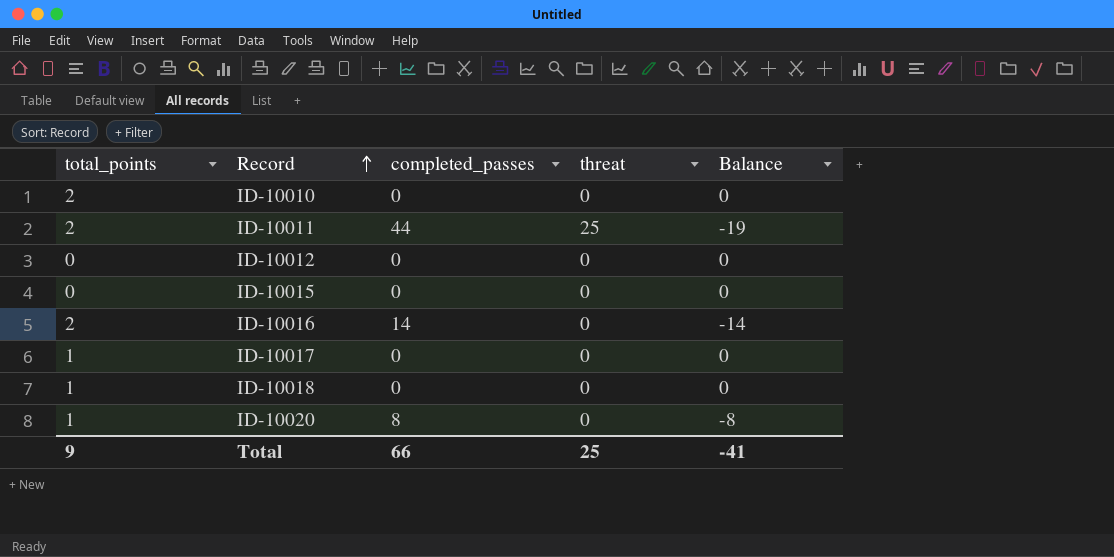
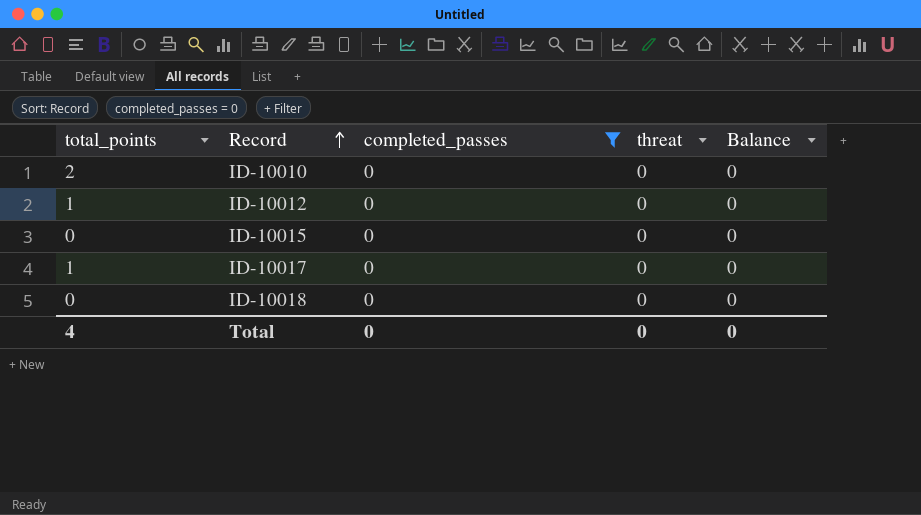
filter: none -> completed_passes = 0
ID-10012 | total_points: 0 -> 1
ID-10018 | total_points: 1 -> 0
Total | total_points: 9 -> 4
Total | completed_passes: 66 -> 0
Total | threat: 25 -> 0
Total | Balance: -41 -> 0

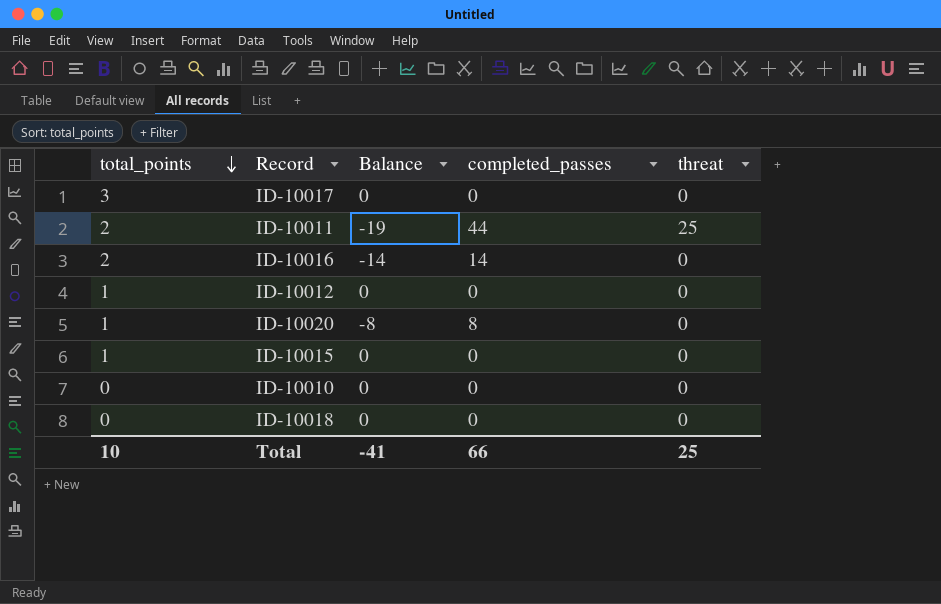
filter: completed_passes = 0 -> none
row order: Record ascending -> total_points descending
column Balance | position: 5 -> 3
ID-10017 | total_points: 1 -> 3
ID-10015 | total_points: 0 -> 1
ID-10010 | total_points: 2 -> 0
Total | total_points: 4 -> 10
Total | Balance: 0 -> -41
Total | completed_passes: 0 -> 66
Total | threat: 0 -> 25

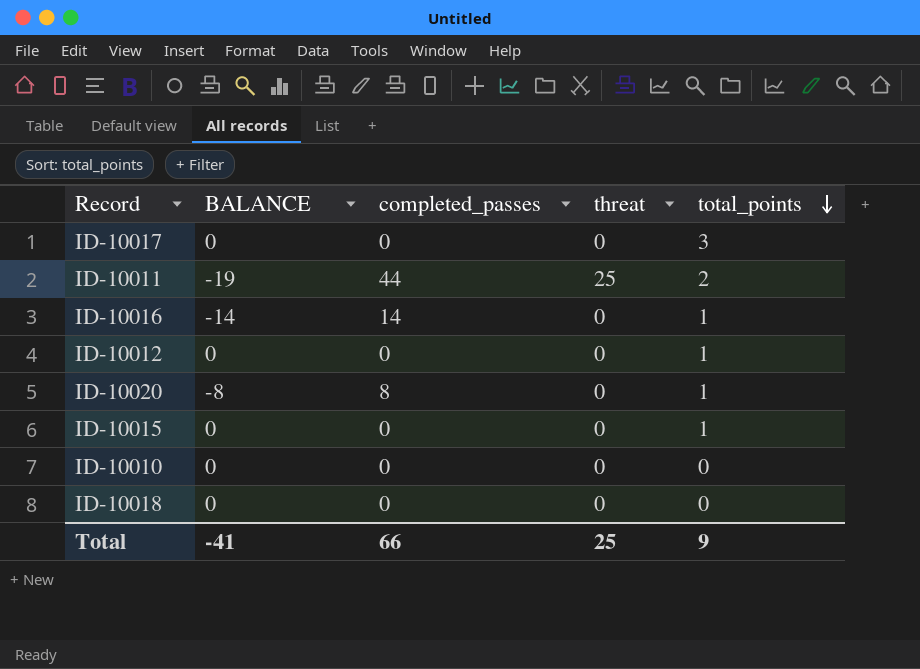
column name: Balance -> BALANCE
column total_points | position: 1 -> 5
ID-10016 | total_points: 2 -> 1
Total | total_points: 10 -> 9

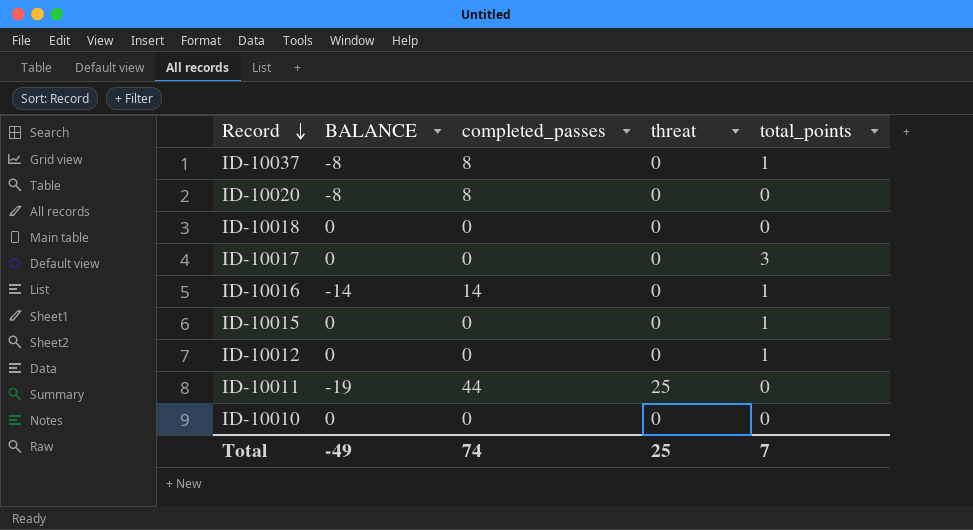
row order: total_points descending -> Record descending
row ID-10037: none -> -8 | 8 | 0 | 1
ID-10020 | total_points: 1 -> 0
ID-10011 | total_points: 2 -> 0
Total | BALANCE: -41 -> -49
Total | completed_passes: 66 -> 74
Total | total_points: 9 -> 7

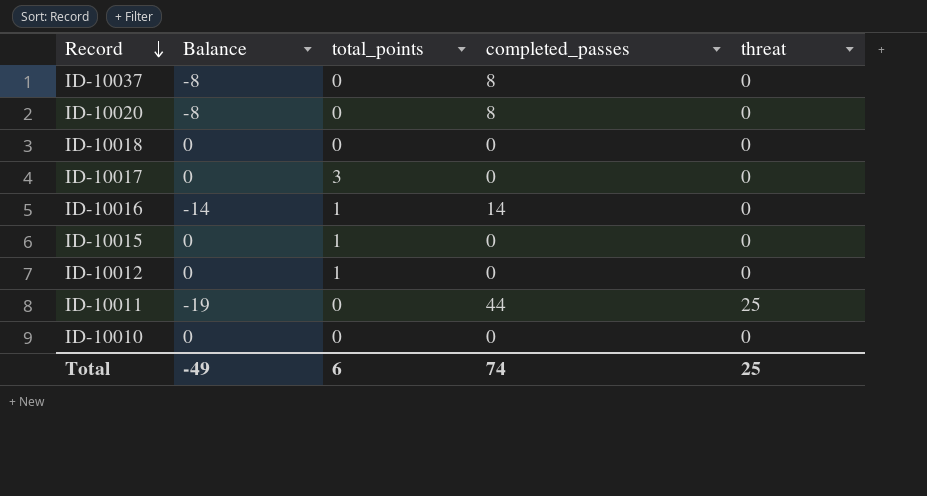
column name: BALANCE -> Balance
column total_points | position: 5 -> 3
ID-10037 | total_points: 1 -> 0
Total | total_points: 7 -> 6

